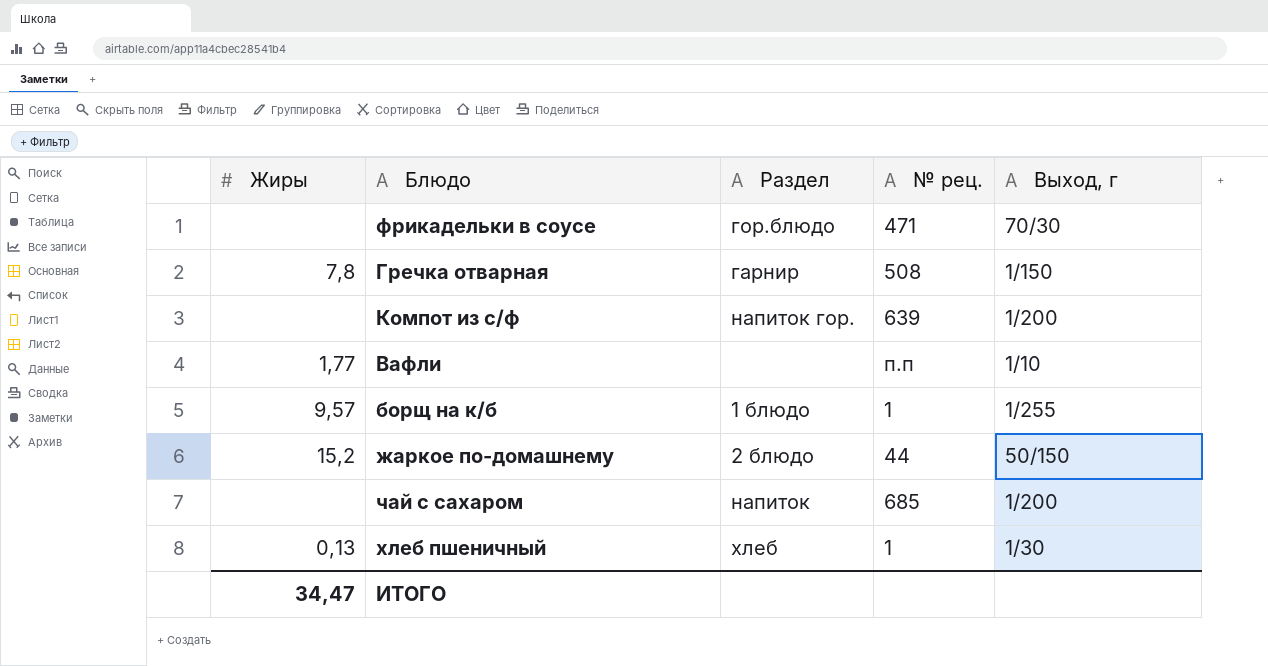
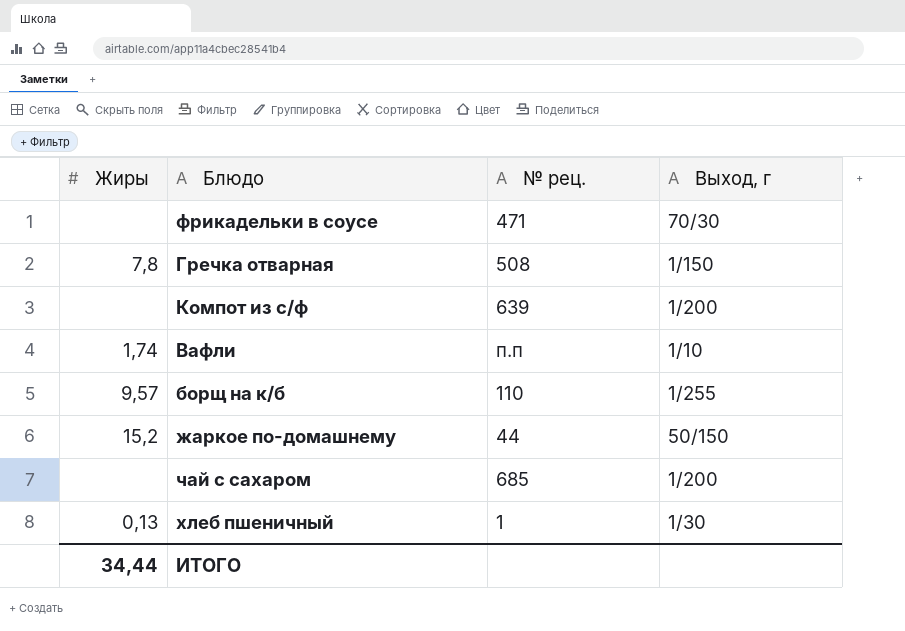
column Раздел | position: 3 -> none
Вафли | Жиры: 1,77 -> 1,74
борщ на к/б | № рец.: 1 -> 110
ИТОГО | Жиры: 34,47 -> 34,44

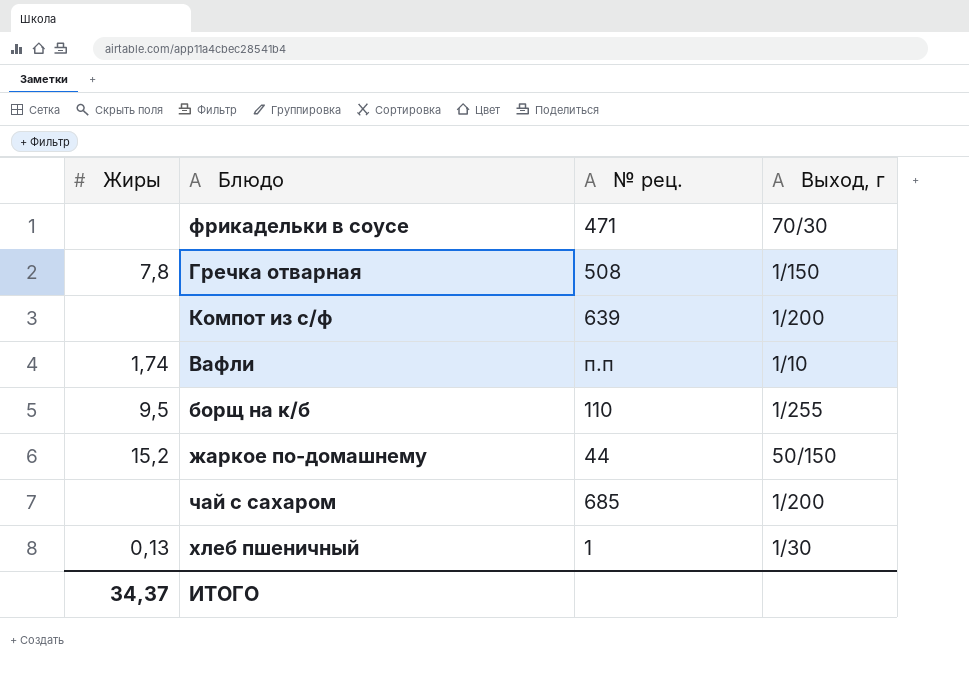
борщ на к/б | Жиры: 9,57 -> 9,5
ИТОГО | Жиры: 34,44 -> 34,37

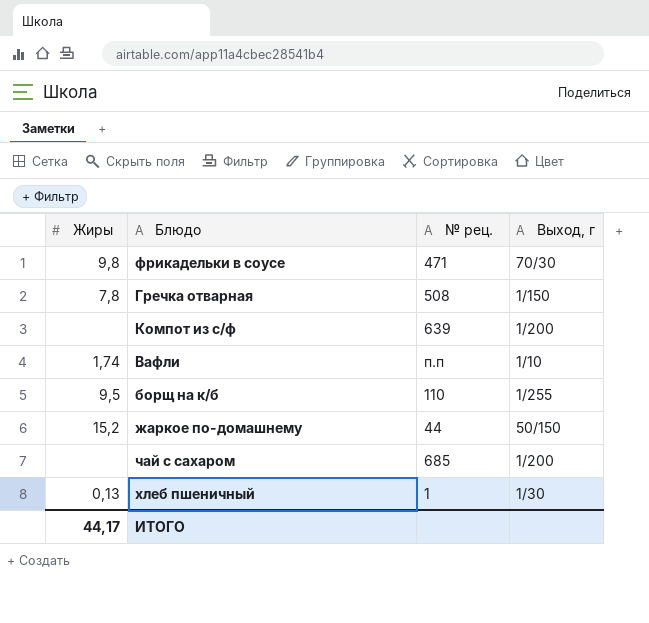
фрикадельки в соусе | Жиры: none -> 9,8
ИТОГО | Жиры: 34,37 -> 44,17

